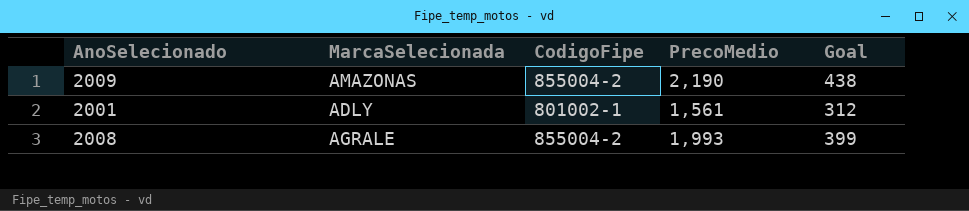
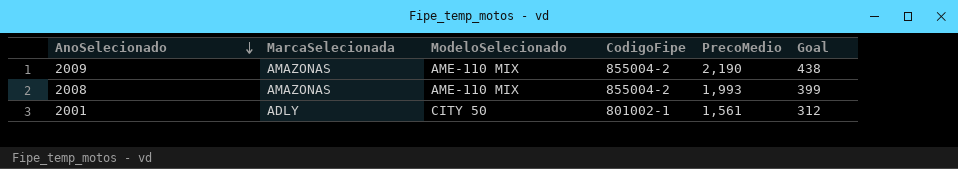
row order: none -> AnoSelecionado descending
column ModeloSelecionado | position: none -> 3
2008 | MarcaSelecionada: AGRALE -> AMAZONAS

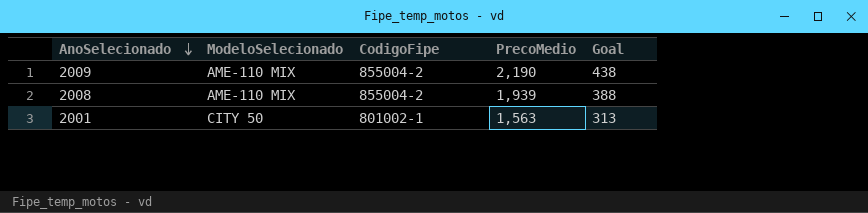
column MarcaSelecionada | position: 2 -> none
2008 | PrecoMedio: 1,993 -> 1,939
2008 | Goal: 399 -> 388
2001 | PrecoMedio: 1,561 -> 1,563
2001 | Goal: 312 -> 313

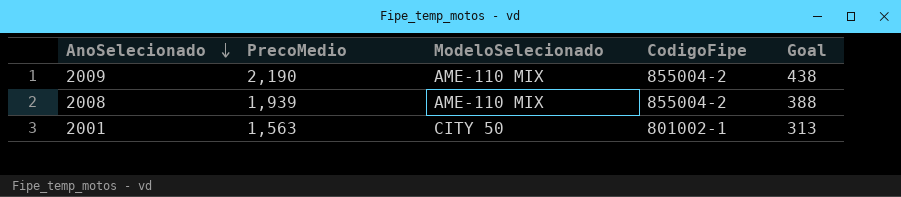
column PrecoMedio | position: 4 -> 2

